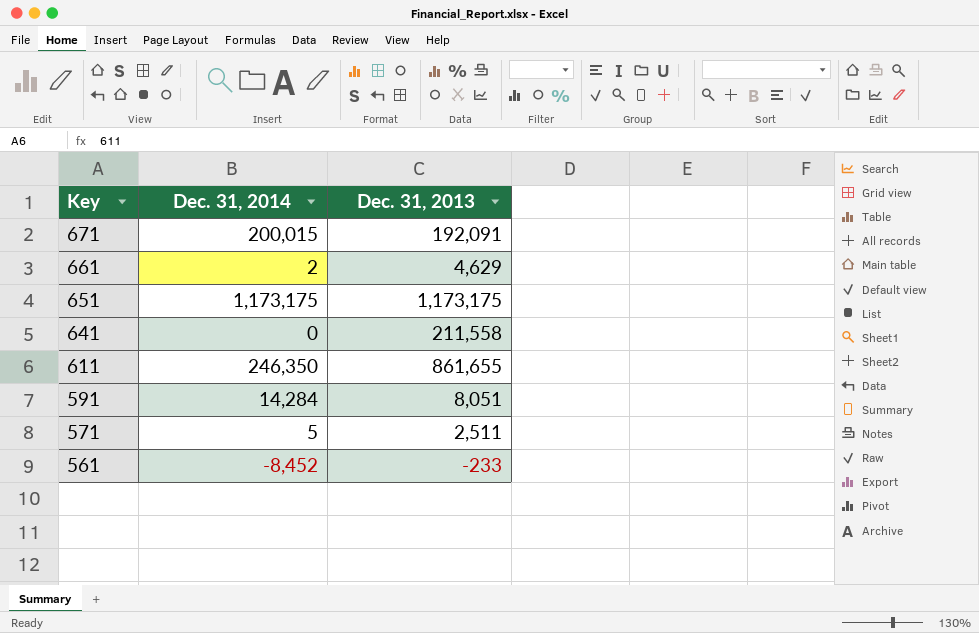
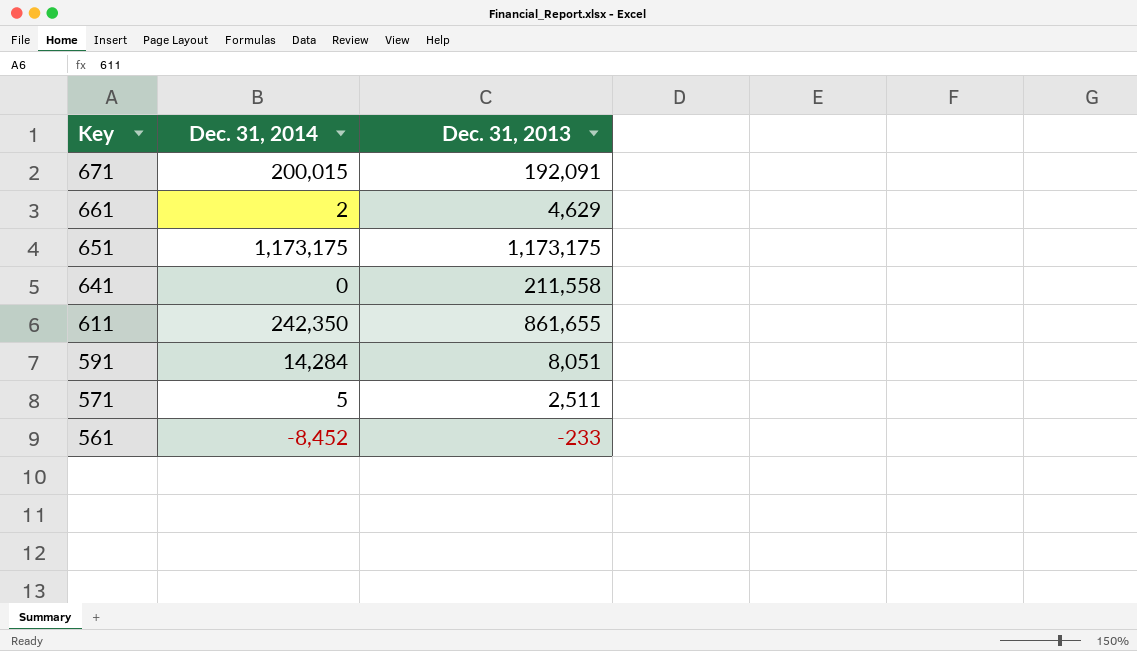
611 | Dec. 31, 2014: 246,350 -> 242,350

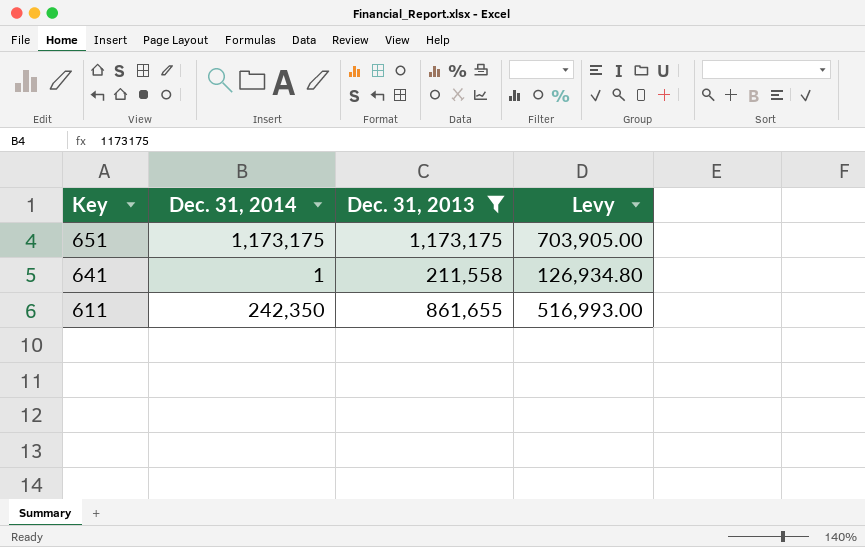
filter: none -> Dec. 31, 2013 >= 211,558
column Levy | formula: none -> [Dec. 31, 2013] * 0.6
641 | Dec. 31, 2014: 0 -> 1

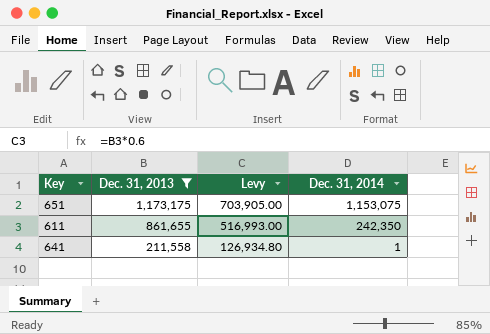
row order: Key descending -> Dec. 31, 2013 descending
column Dec. 31, 2014 | position: 2 -> 4
651 | Dec. 31, 2014: 1,173,175 -> 1,153,075

